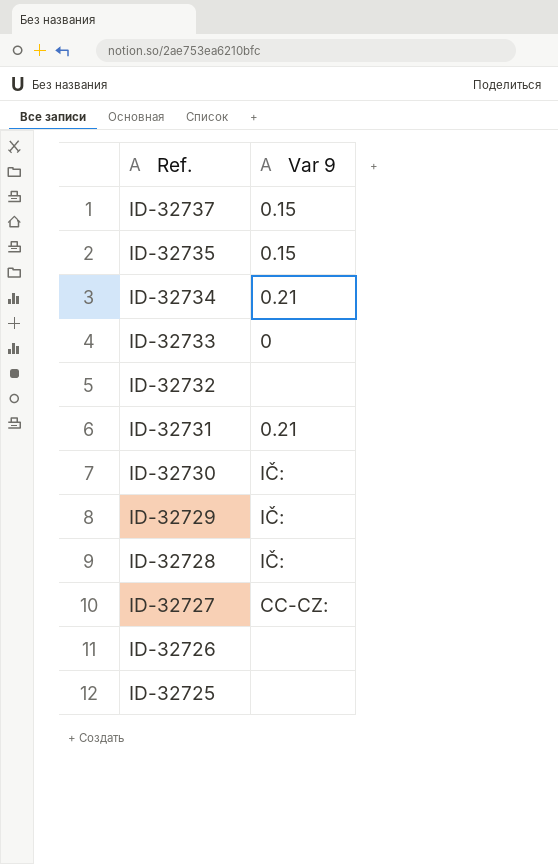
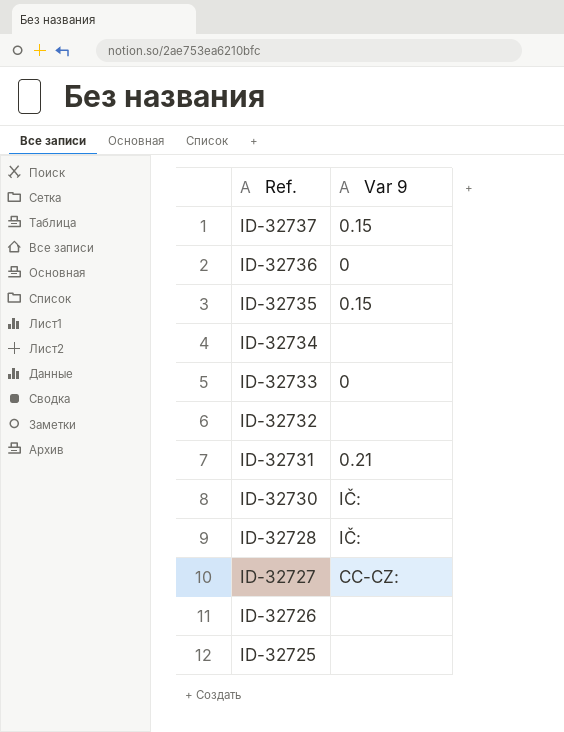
row ID-32729: IČ: -> none
row ID-32736: none -> 0
ID-32734 | Var 9: 0.21 -> none

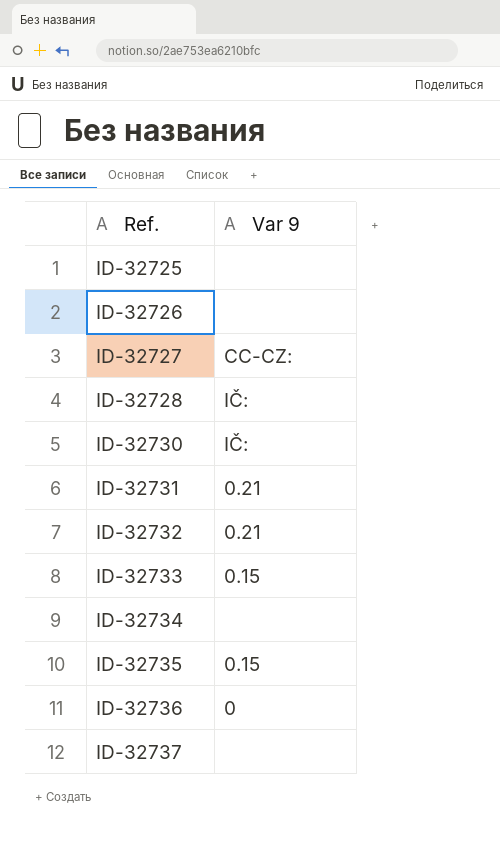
row order: Ref. descending -> Ref. ascending
ID-32732 | Var 9: none -> 0.21
ID-32733 | Var 9: 0 -> 0.15
ID-32737 | Var 9: 0.15 -> none

